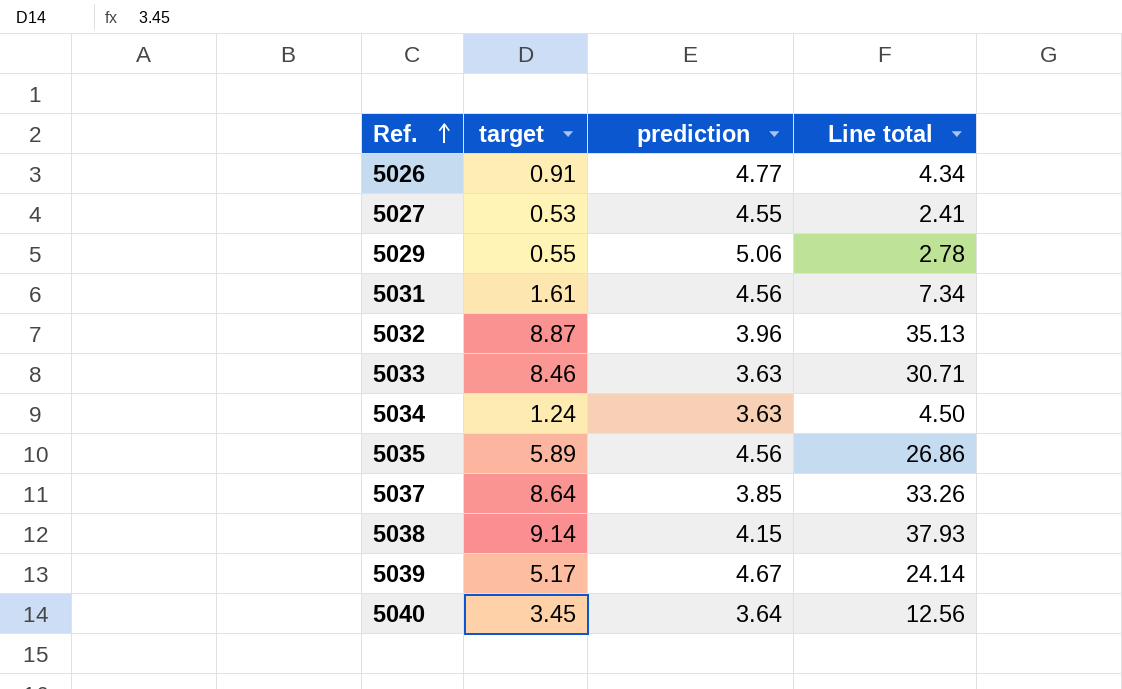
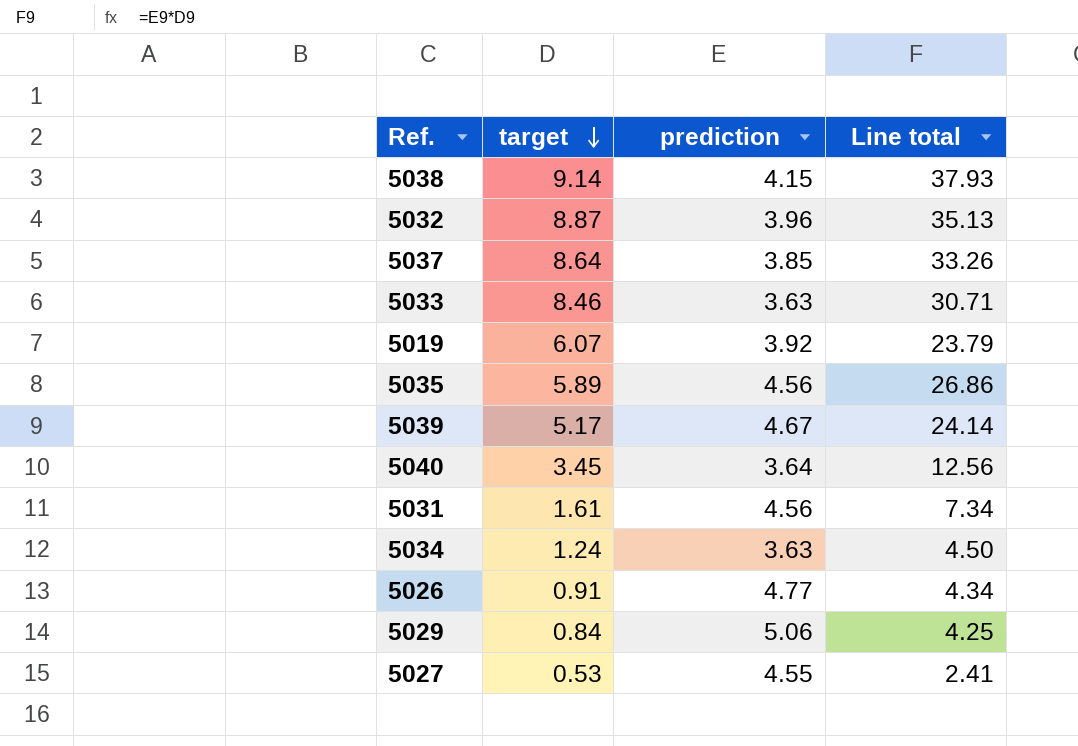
row order: Ref. ascending -> target descending
row 5019: none -> 6.07 | 3.92 | 23.79
5029 | target: 0.55 -> 0.84
5029 | Line total: 2.78 -> 4.25

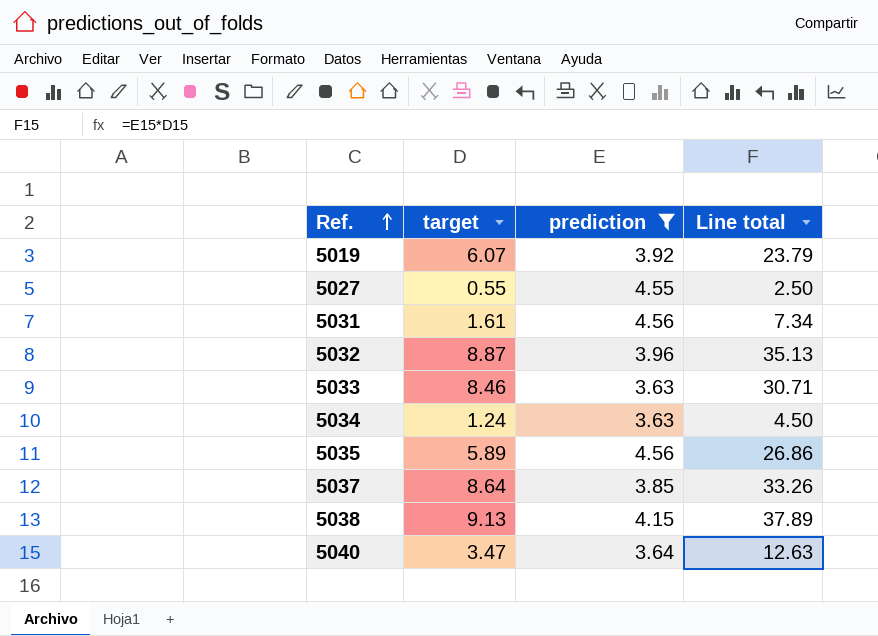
filter: none -> prediction <= 4.56
row order: target descending -> Ref. ascending
5027 | target: 0.53 -> 0.55
5027 | Line total: 2.41 -> 2.50
5038 | target: 9.14 -> 9.13
5038 | Line total: 37.93 -> 37.89
5040 | target: 3.45 -> 3.47
5040 | Line total: 12.56 -> 12.63

